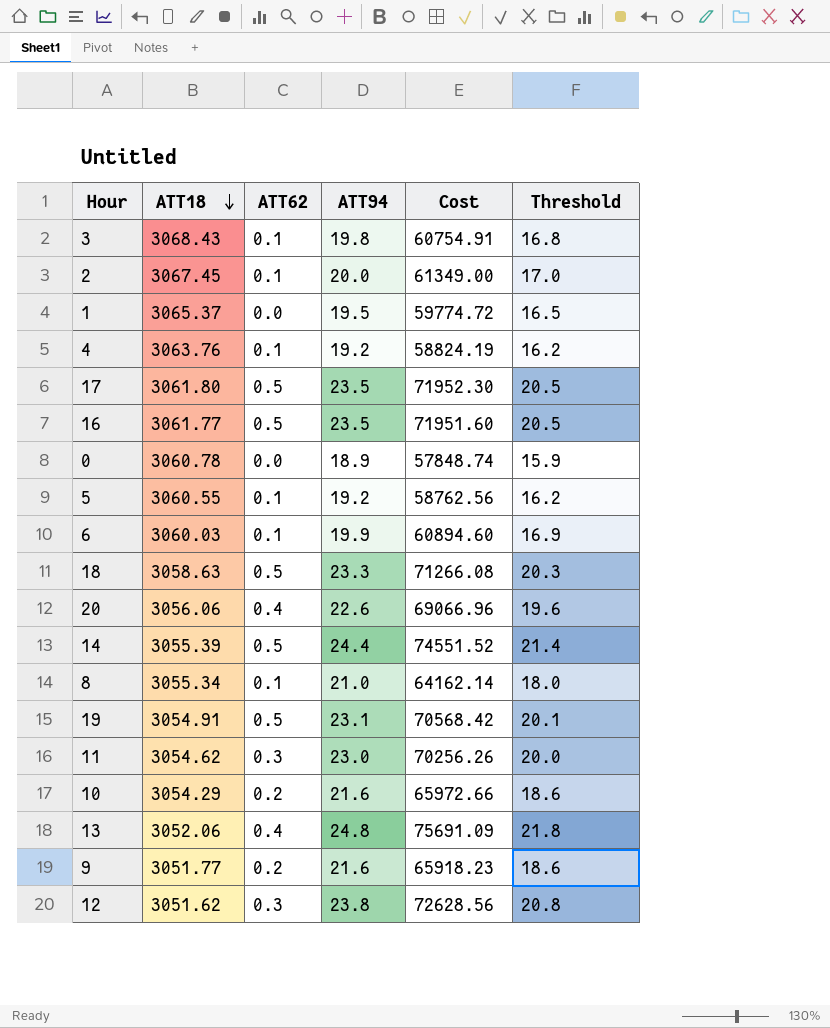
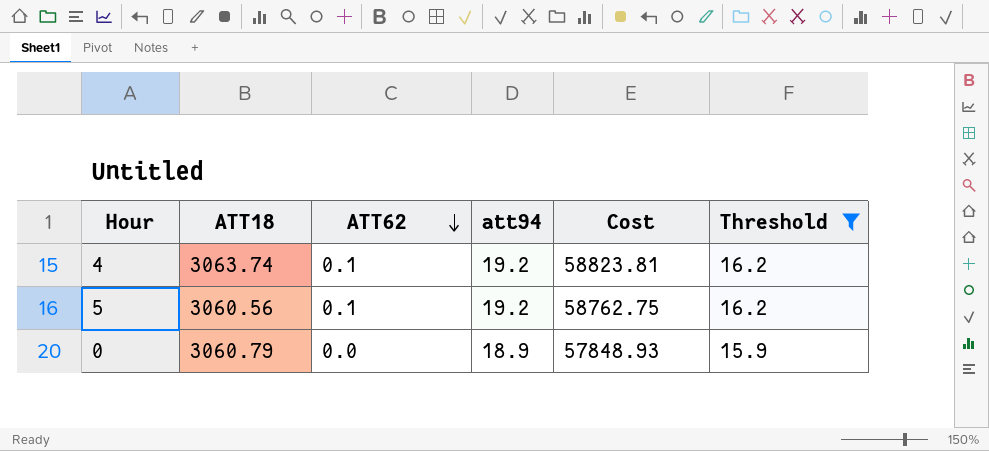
filter: none -> Threshold <= 16.2
row order: ATT18 descending -> ATT62 descending
column name: ATT94 -> att94
4 | ATT18: 3063.76 -> 3063.74
4 | Cost: 58824.19 -> 58823.81
5 | ATT18: 3060.55 -> 3060.56
5 | Cost: 58762.56 -> 58762.75
0 | ATT18: 3060.78 -> 3060.79
0 | Cost: 57848.74 -> 57848.93

